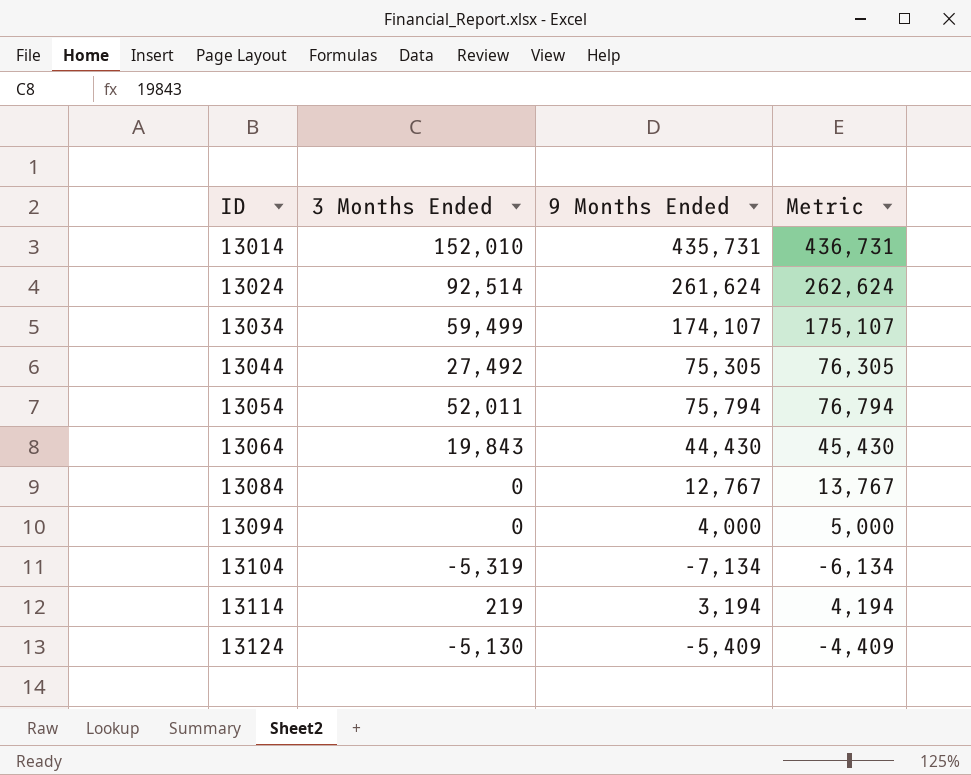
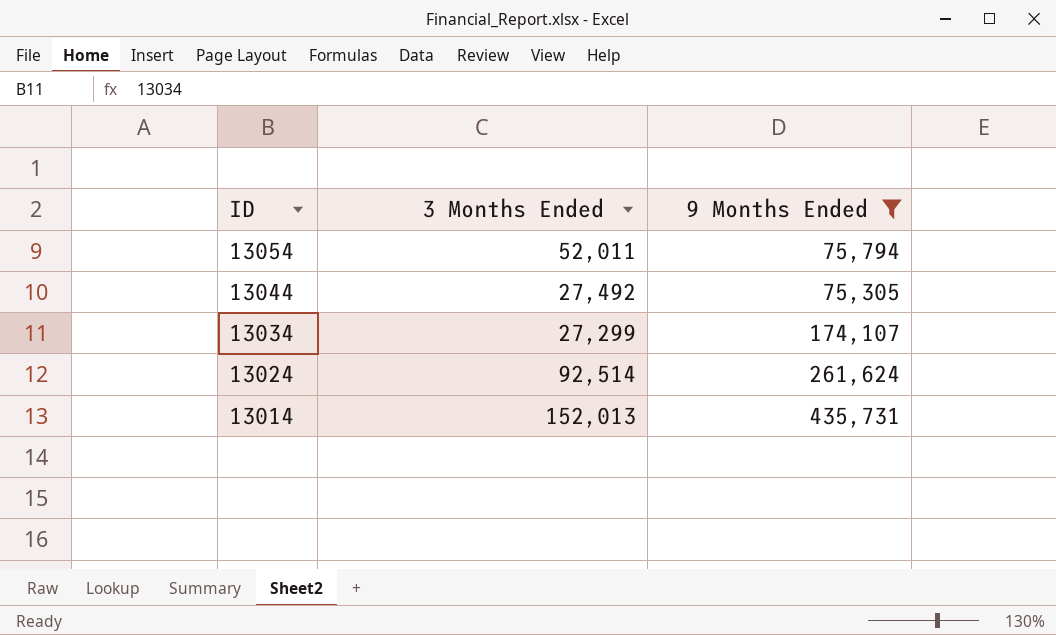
filter: none -> 9 Months Ended >= 75,305
row order: ID ascending -> ID descending
column Metric | formula: [9 Months Ended] + 1000 -> none
13034 | 3 Months Ended: 59,499 -> 27,299
13014 | 3 Months Ended: 152,010 -> 152,013

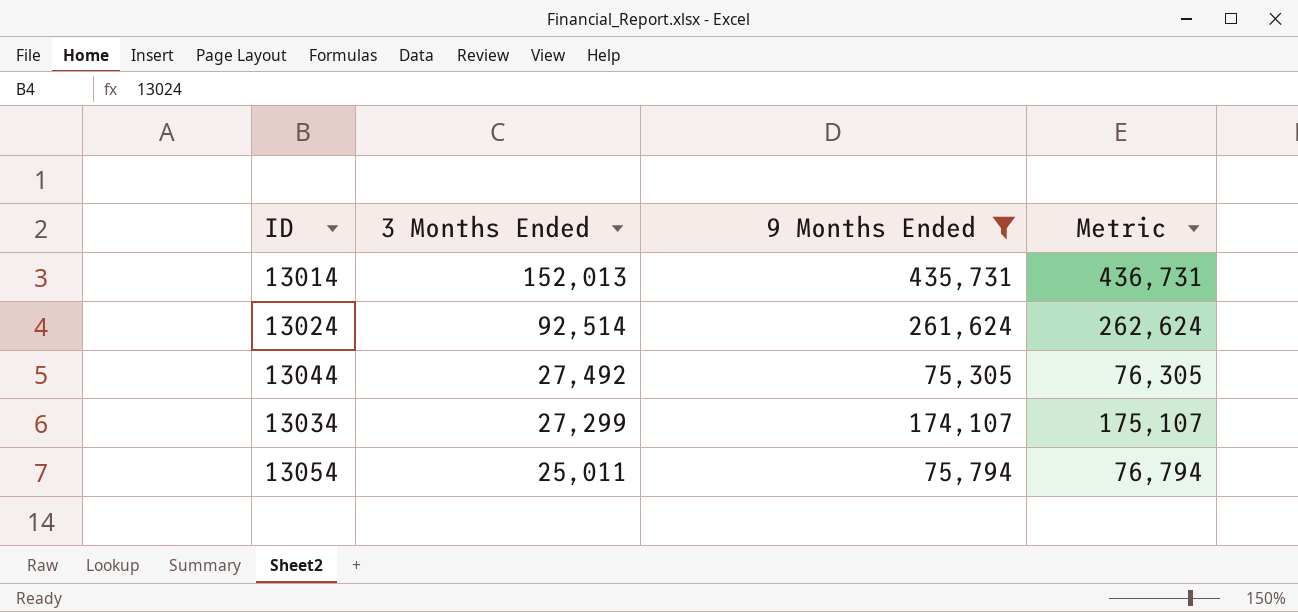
row order: ID descending -> 3 Months Ended descending
column Metric | formula: none -> [9 Months Ended] + 1000
13054 | 3 Months Ended: 52,011 -> 25,011

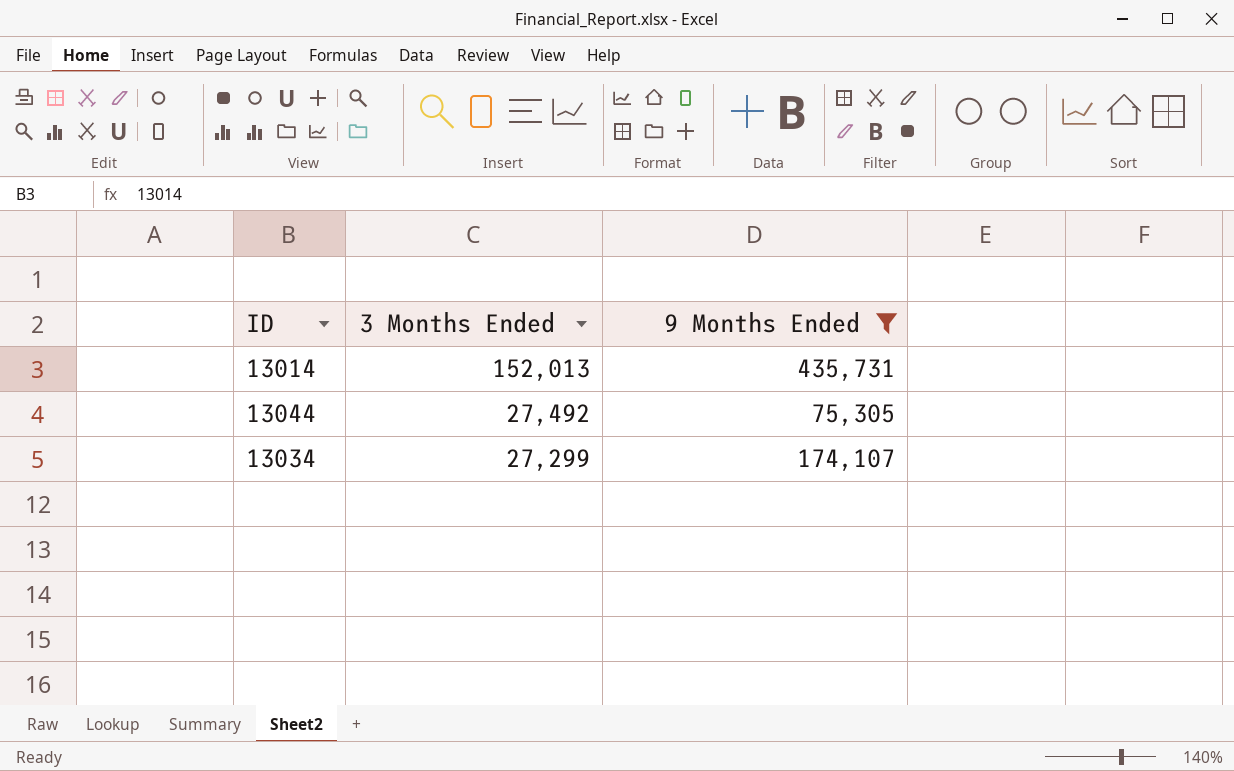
column Metric | formula: [9 Months Ended] + 1000 -> none
row 13024: 92,514 | 261,624 | 262,624 -> none
row 13054: 25,011 | 75,794 | 76,794 -> none

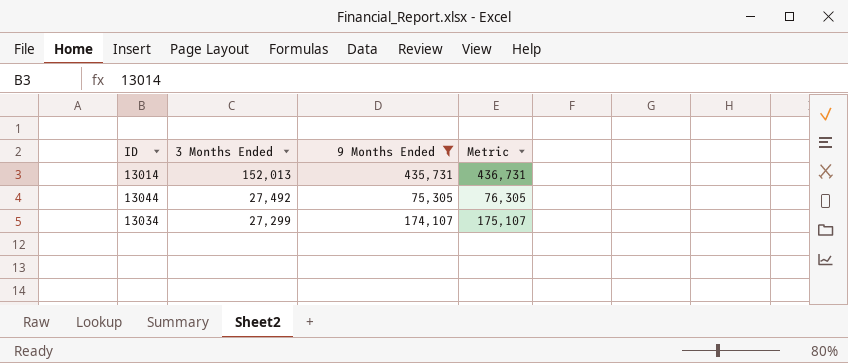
column Metric | formula: none -> [9 Months Ended] + 1000

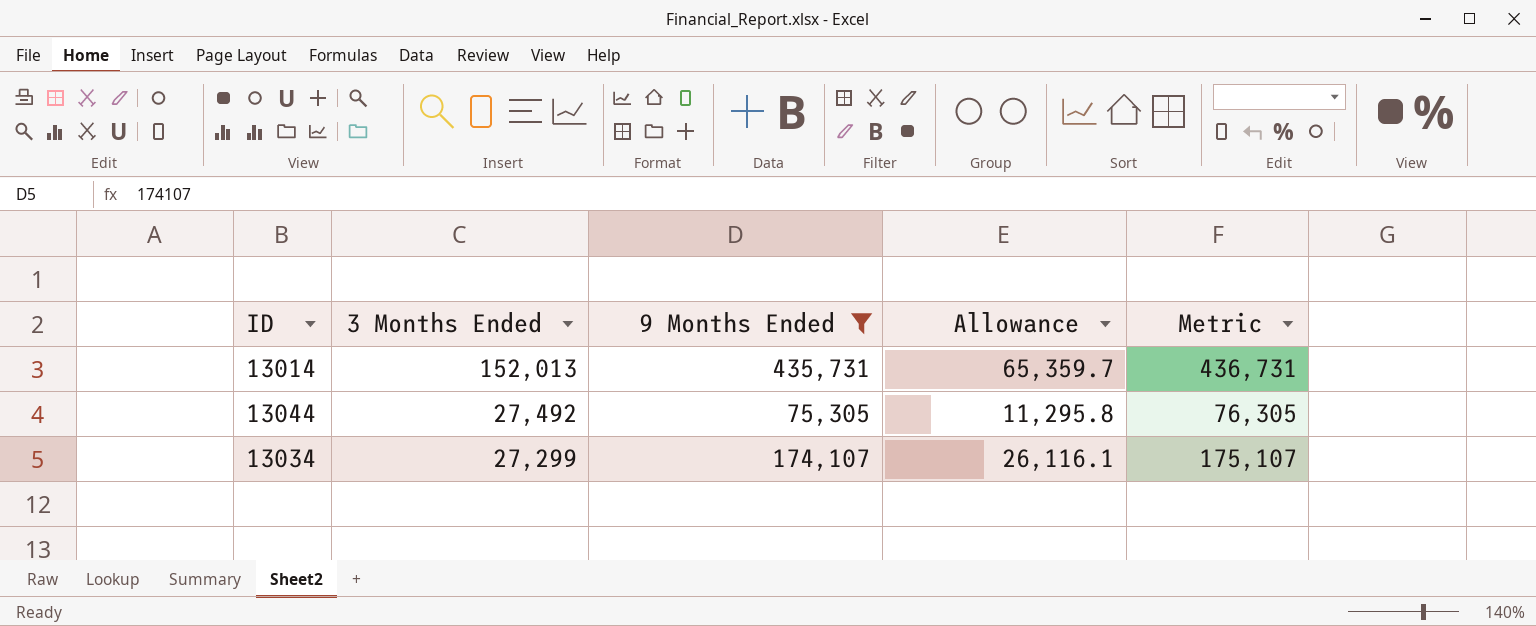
column Allowance | formula: none -> [9 Months Ended] * 0.15

